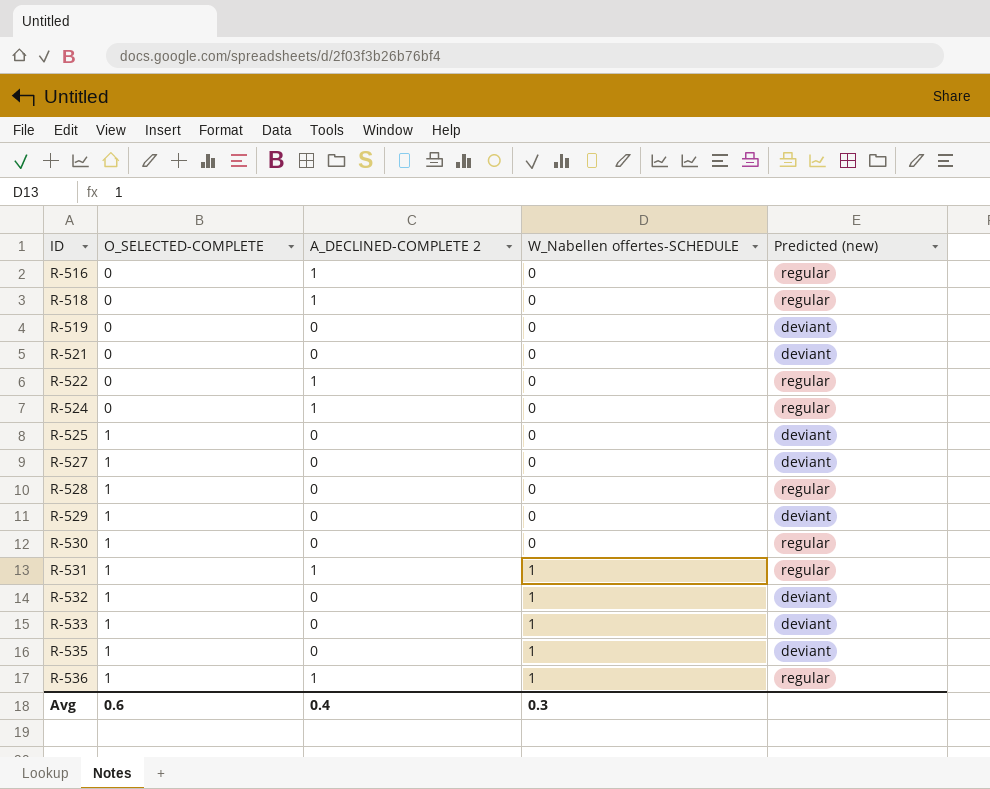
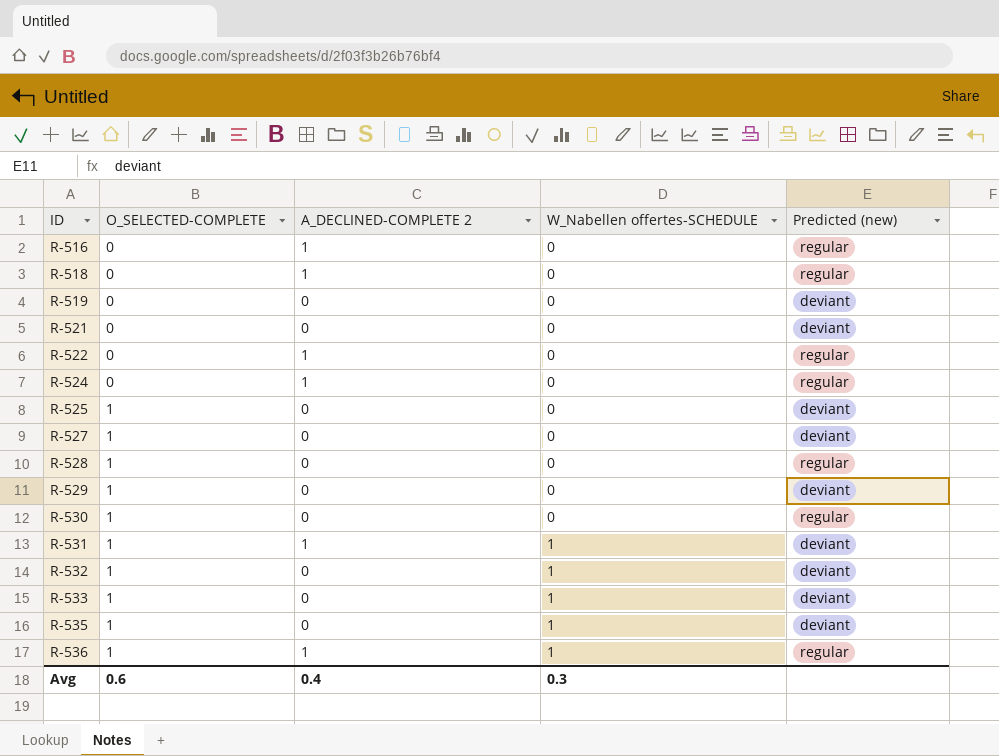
R-531 | Predicted (new): regular -> deviant

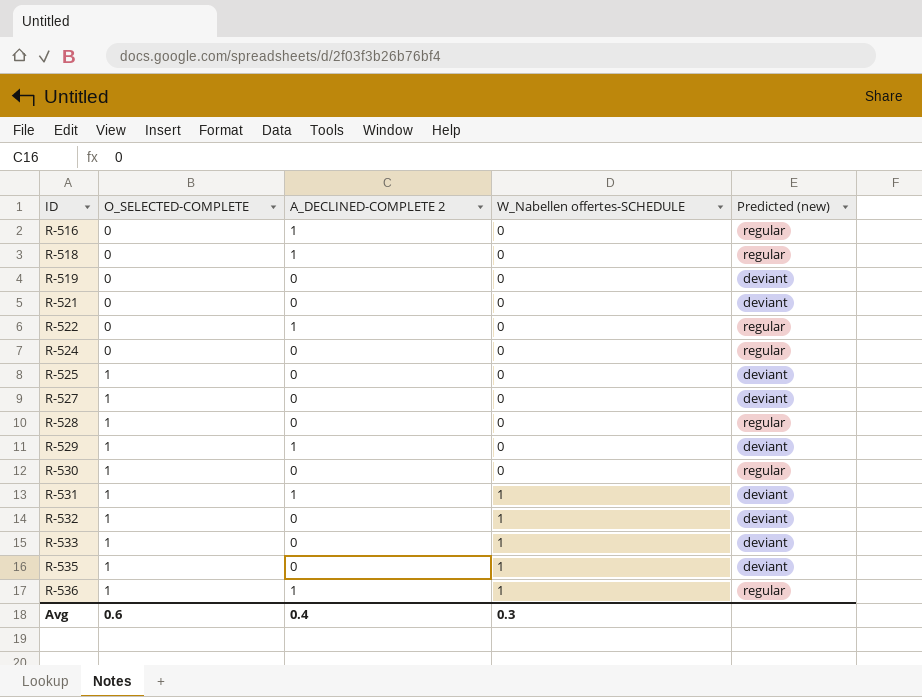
R-524 | A_DECLINED-COMPLETE 2: 1 -> 0
R-529 | A_DECLINED-COMPLETE 2: 0 -> 1

